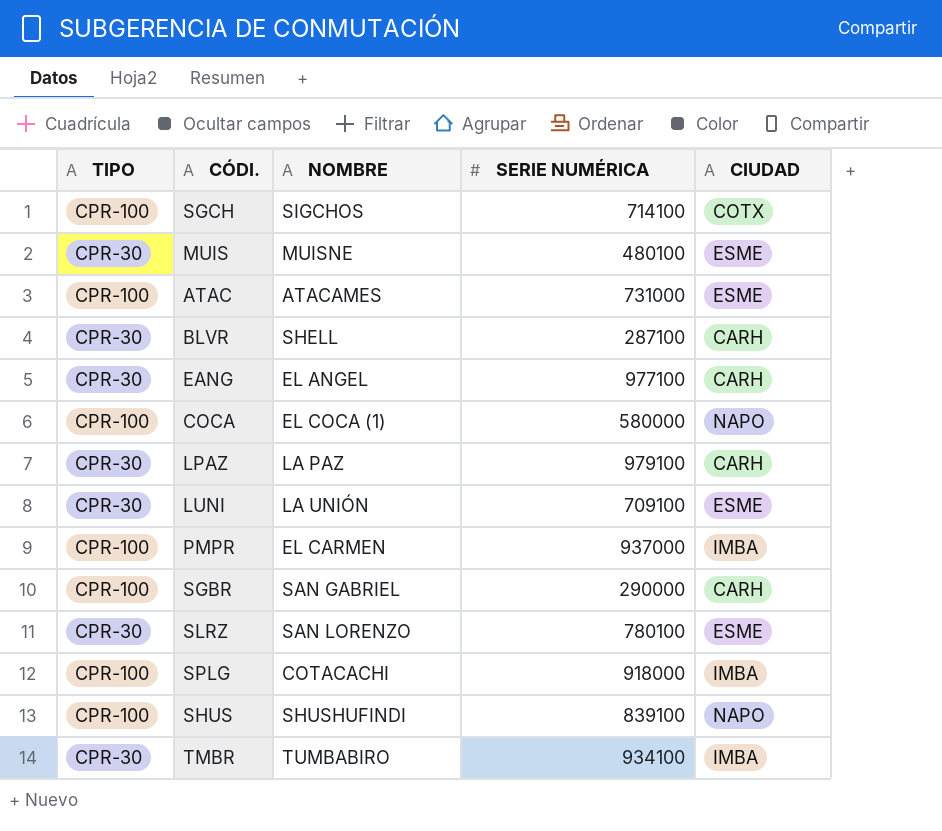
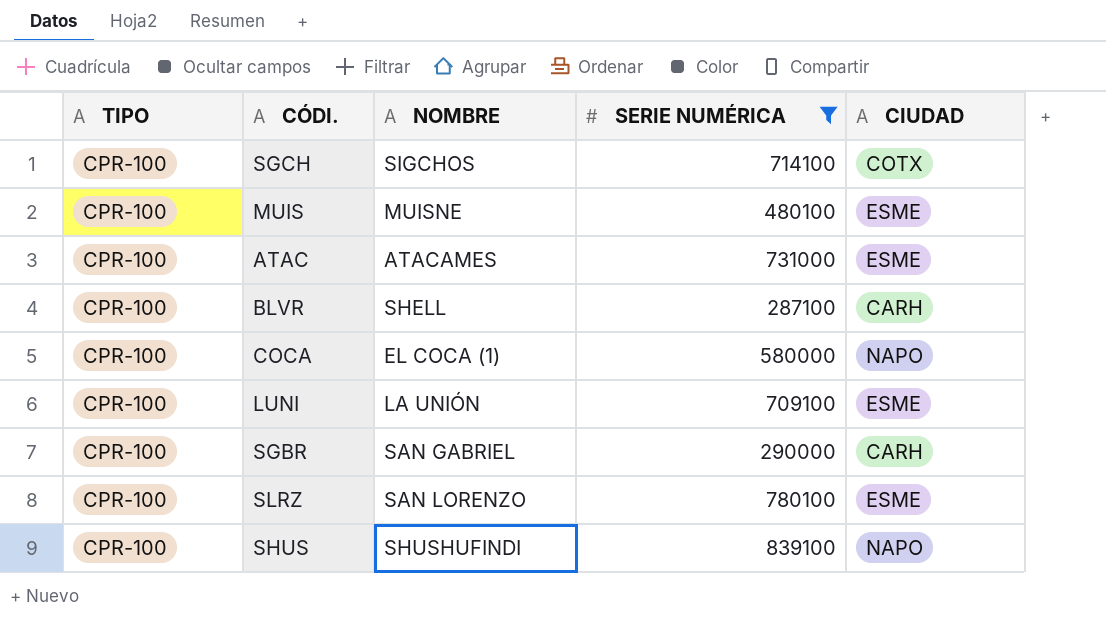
filter: none -> SERIE NUMÉRICA <= 839100
MUIS | TIPO: CPR-30 -> CPR-100
BLVR | TIPO: CPR-30 -> CPR-100
LUNI | TIPO: CPR-30 -> CPR-100
SLRZ | TIPO: CPR-30 -> CPR-100

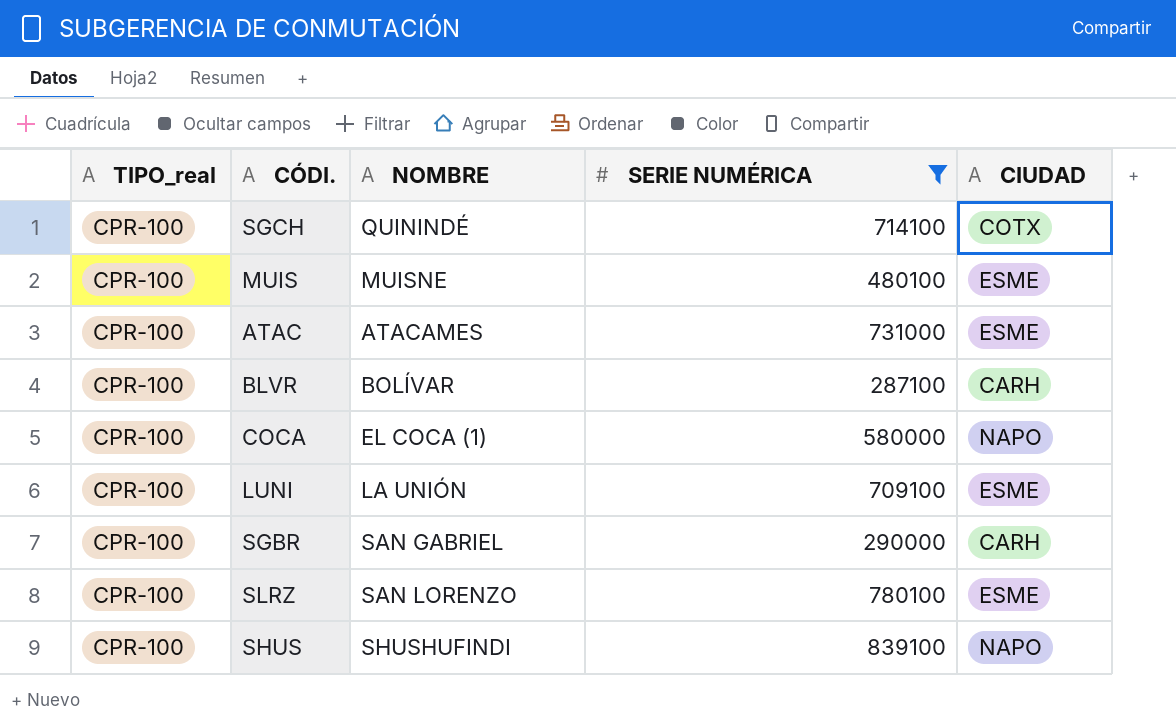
column name: TIPO -> TIPO_real
SGCH | NOMBRE: SIGCHOS -> QUININDÉ
BLVR | NOMBRE: SHELL -> BOLÍVAR

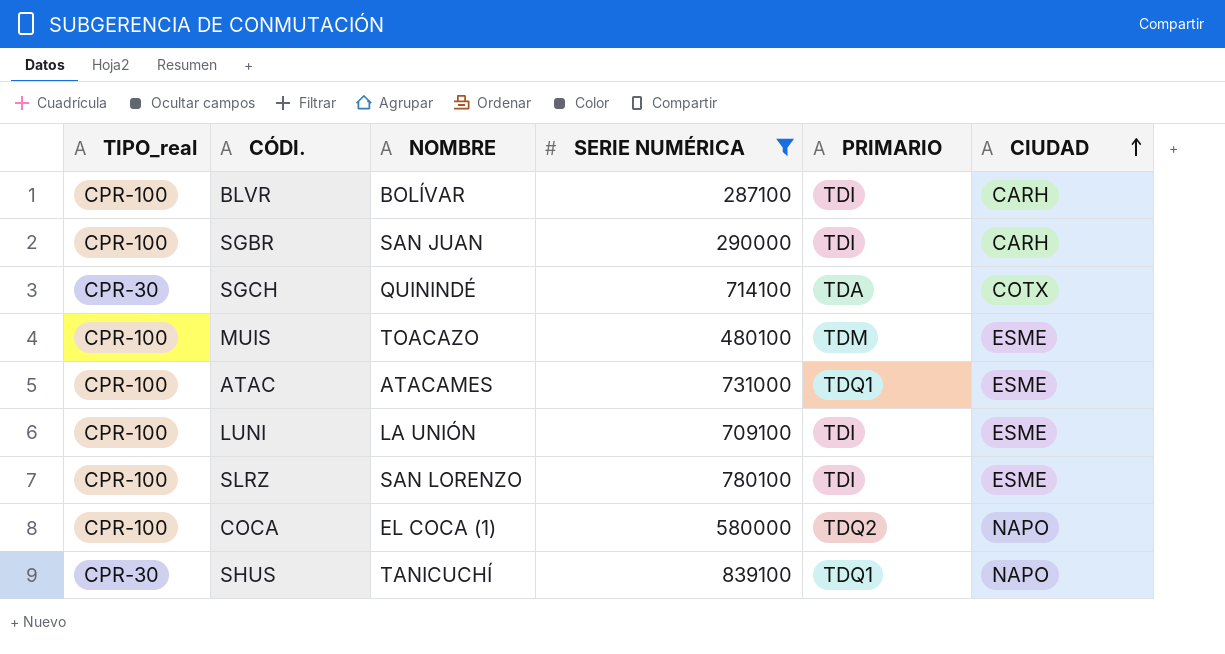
row order: none -> CIUDAD ascending
column PRIMARIO | position: none -> 5
SGBR | NOMBRE: SAN GABRIEL -> SAN JUAN
SGCH | TIPO_real: CPR-100 -> CPR-30
MUIS | NOMBRE: MUISNE -> TOACAZO
SHUS | TIPO_real: CPR-100 -> CPR-30
SHUS | NOMBRE: SHUSHUFINDI -> TANICUCHÍ

